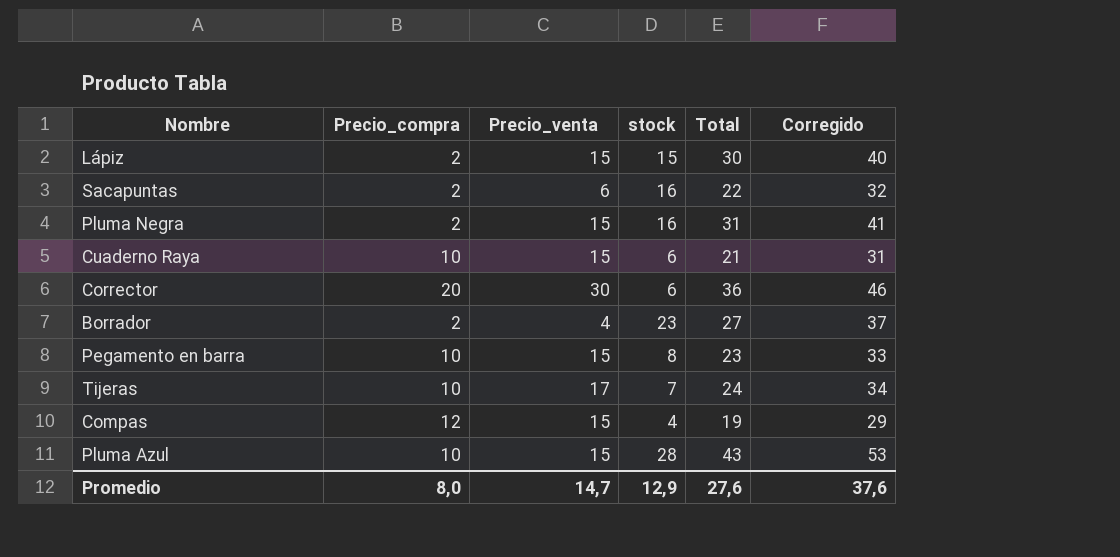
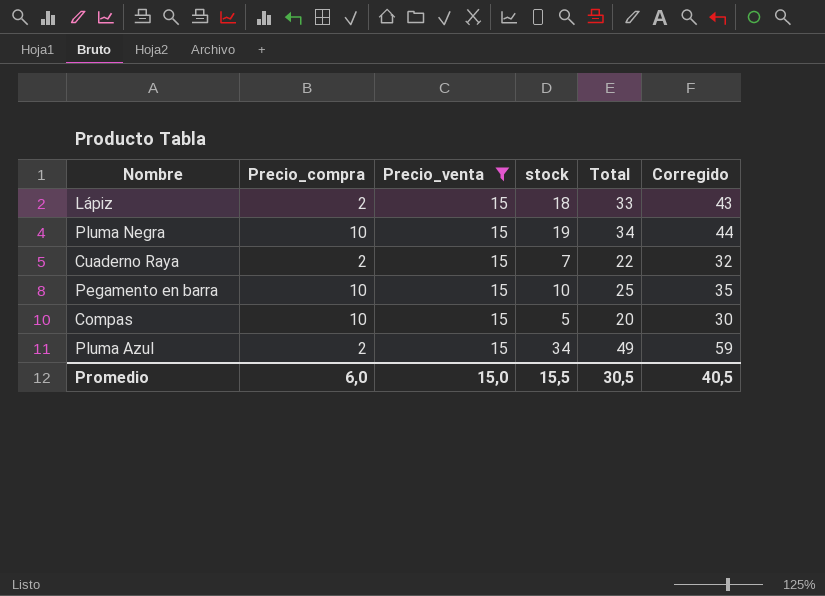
filter: none -> Precio_venta = 15
Lápiz | stock: 15 -> 18
Lápiz | Total: 30 -> 33
Lápiz | Corregido: 40 -> 43
Pluma Negra | Precio_compra: 2 -> 10
Pluma Negra | stock: 16 -> 19
Pluma Negra | Total: 31 -> 34
Pluma Negra | Corregido: 41 -> 44
Cuaderno Raya | Precio_compra: 10 -> 2
Cuaderno Raya | stock: 6 -> 7
Cuaderno Raya | Total: 21 -> 22
Cuaderno Raya | Corregido: 31 -> 32
Pegamento en barra | stock: 8 -> 10
Pegamento en barra | Total: 23 -> 25
Pegamento en barra | Corregido: 33 -> 35
Compas | Precio_compra: 12 -> 10
Compas | stock: 4 -> 5
Compas | Total: 19 -> 20
Compas | Corregido: 29 -> 30
Pluma Azul | Precio_compra: 10 -> 2
Pluma Azul | stock: 28 -> 34
Pluma Azul | Total: 43 -> 49
Pluma Azul | Corregido: 53 -> 59
Promedio | Precio_compra: 8,0 -> 6,0
Promedio | Precio_venta: 14,7 -> 15,0
Promedio | stock: 12,9 -> 15,5
Promedio | Total: 27,6 -> 30,5
Promedio | Corregido: 37,6 -> 40,5

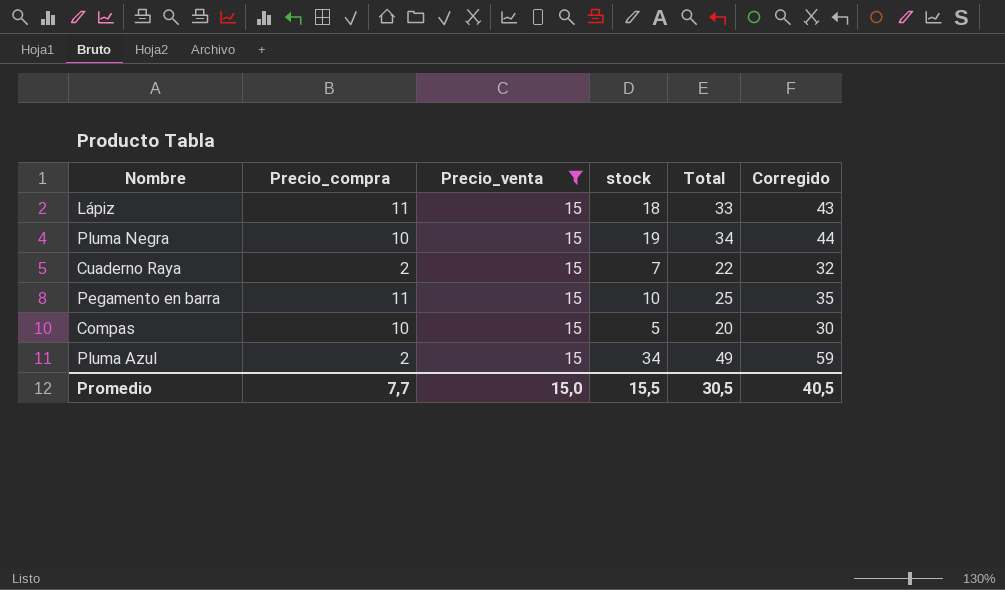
Lápiz | Precio_compra: 2 -> 11
Pegamento en barra | Precio_compra: 10 -> 11
Promedio | Precio_compra: 6,0 -> 7,7

